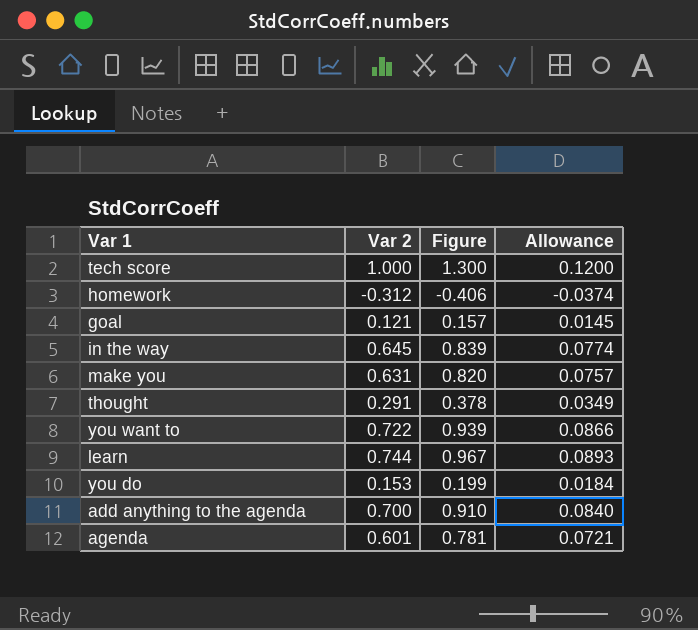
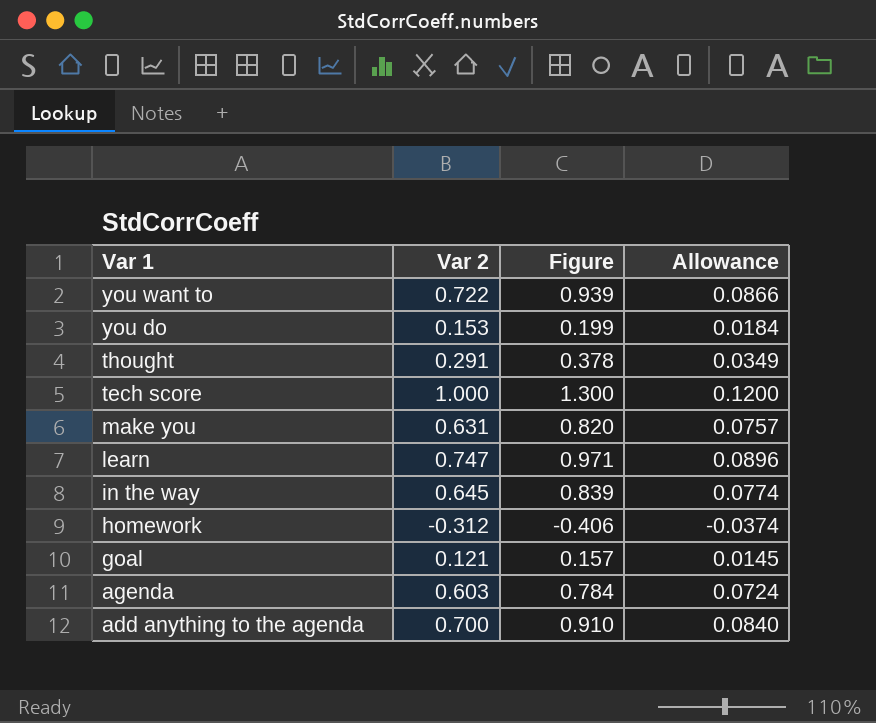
row order: none -> Var 1 descending
learn | Var 2: 0.744 -> 0.747
learn | Figure: 0.967 -> 0.971
learn | Allowance: 0.0893 -> 0.0896
agenda | Var 2: 0.601 -> 0.603
agenda | Figure: 0.781 -> 0.784
agenda | Allowance: 0.0721 -> 0.0724

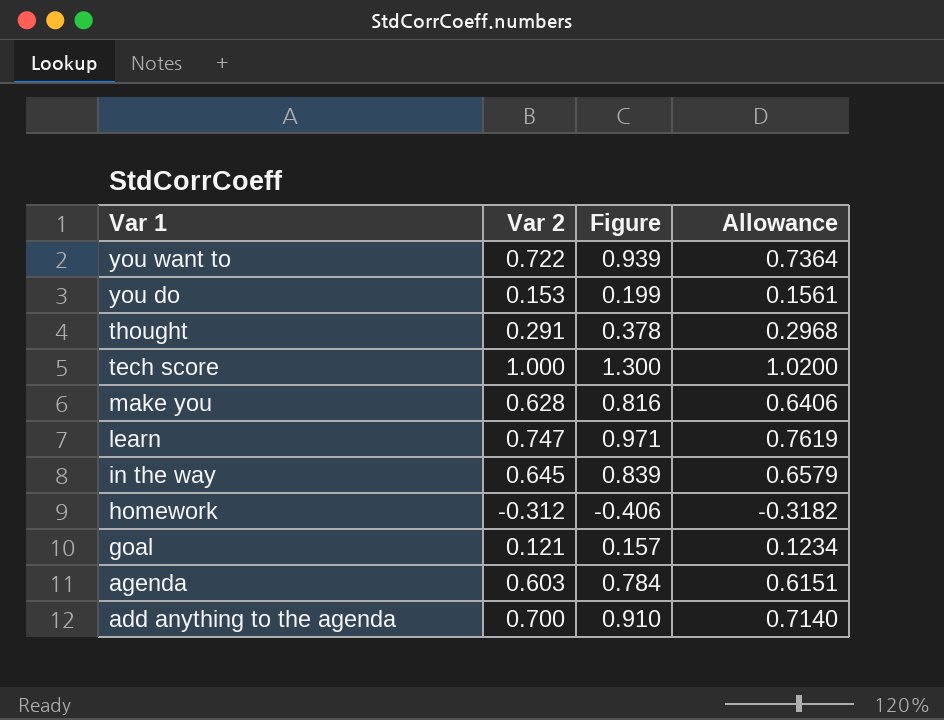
column Allowance | formula: [Var 2] * 0.12 -> [Var 2] * 1.02
make you | Var 2: 0.631 -> 0.628
make you | Figure: 0.820 -> 0.816

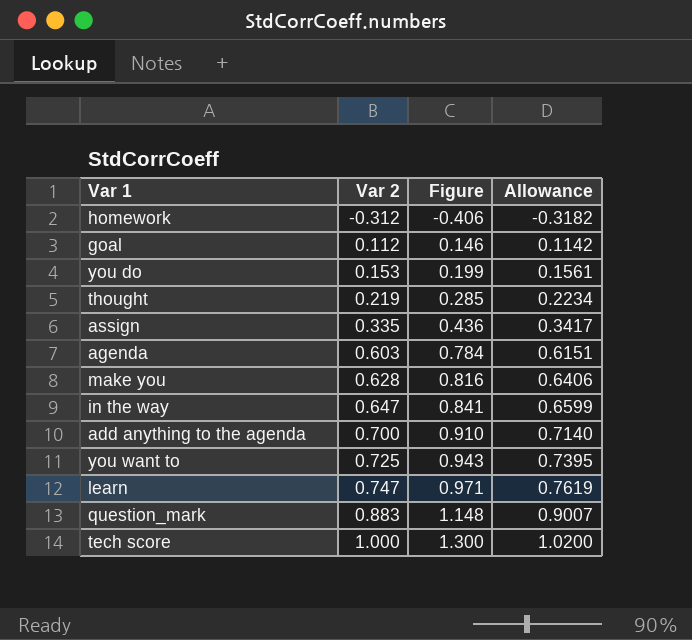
row order: Var 1 descending -> Var 2 ascending
goal | Var 2: 0.121 -> 0.112
goal | Figure: 0.157 -> 0.146
goal | Allowance: 0.1234 -> 0.1142
thought | Var 2: 0.291 -> 0.219
thought | Figure: 0.378 -> 0.285
thought | Allowance: 0.2968 -> 0.2234
row assign: none -> 0.335 | 0.436 | 0.3417
in the way | Var 2: 0.645 -> 0.647
in the way | Figure: 0.839 -> 0.841
in the way | Allowance: 0.6579 -> 0.6599
you want to | Var 2: 0.722 -> 0.725
you want to | Figure: 0.939 -> 0.943
you want to | Allowance: 0.7364 -> 0.7395
row question_mark: none -> 0.883 | 1.148 | 0.9007

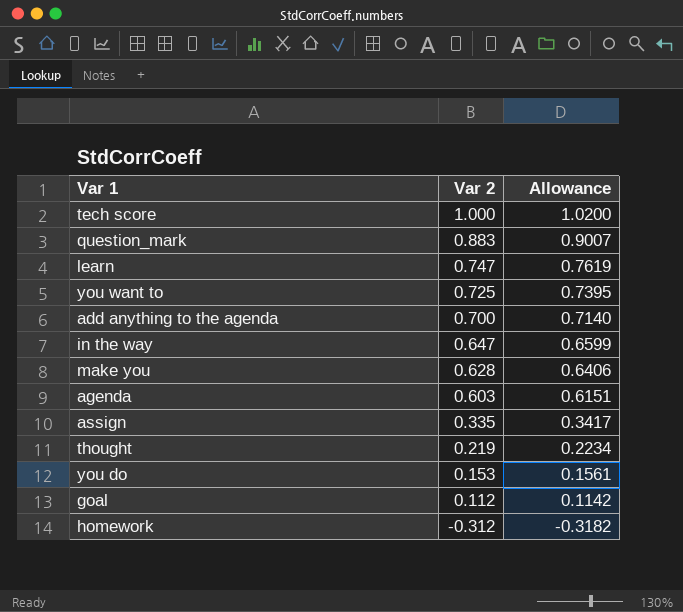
row order: Var 2 ascending -> Var 2 descending
column Figure | formula: [Var 2] * 1.3 -> none

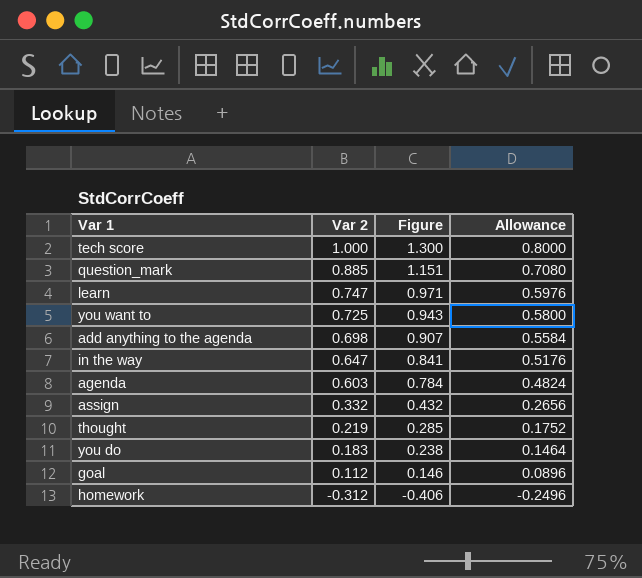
column Figure | formula: none -> [Var 2] * 1.3
column Allowance | formula: [Var 2] * 1.02 -> [Var 2] * 0.8
row make you: 0.628 | 0.6406 -> none
question_mark | Var 2: 0.883 -> 0.885
add anything to the agenda | Var 2: 0.700 -> 0.698
assign | Var 2: 0.335 -> 0.332
you do | Var 2: 0.153 -> 0.183

